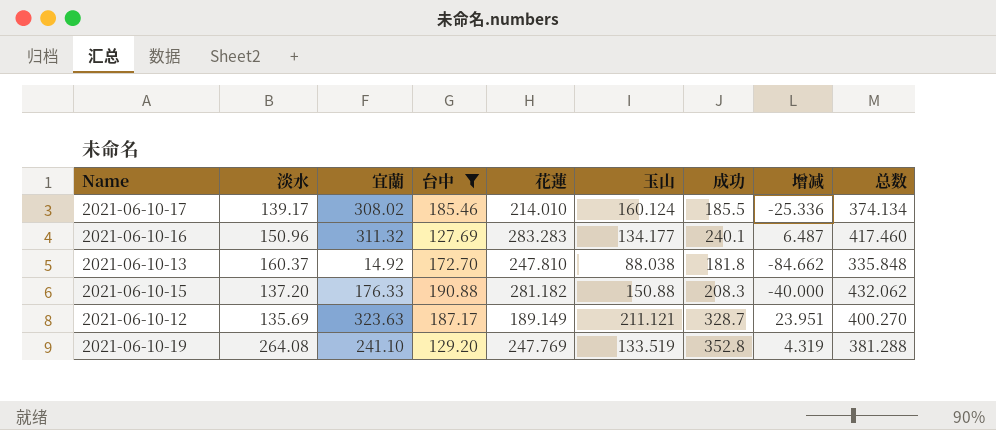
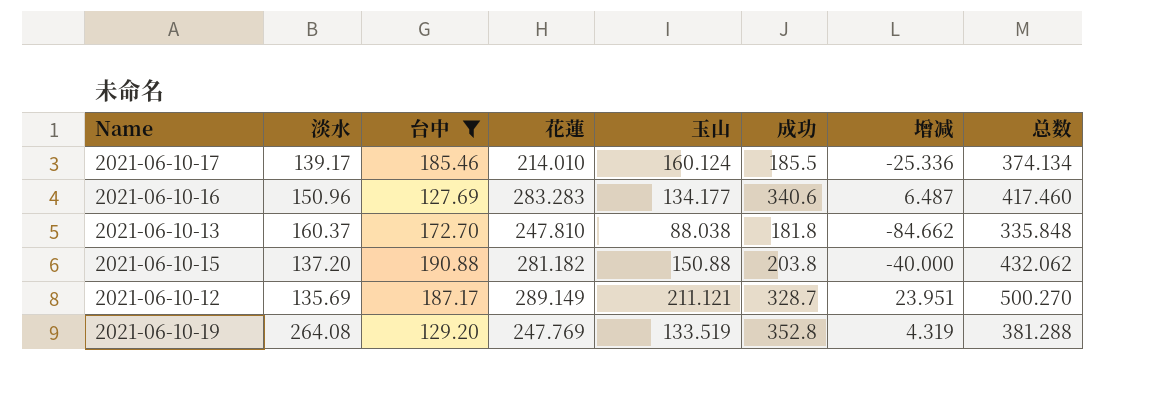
column 宜蘭 | position: 3 -> none
2021-06-10-16 | 成功: 240.1 -> 340.6
2021-06-10-15 | 成功: 208.3 -> 203.8
2021-06-10-12 | 花蓮: 189.149 -> 289.149
2021-06-10-12 | 总数: 400.270 -> 500.270

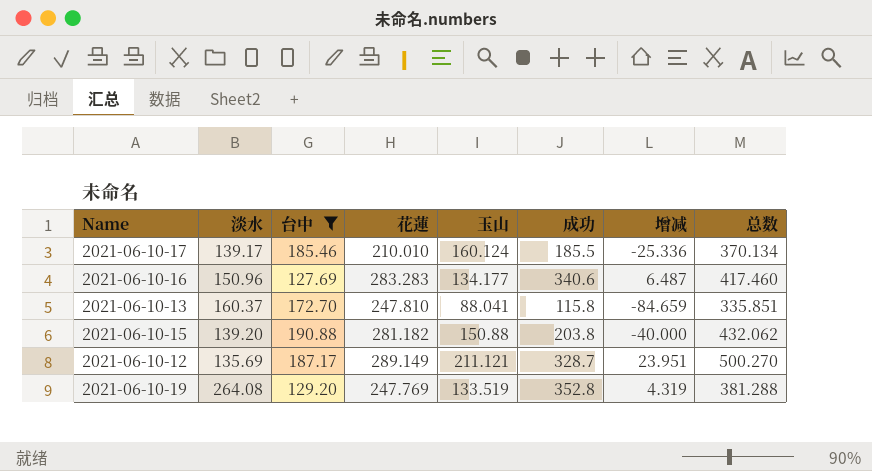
2021-06-10-17 | 花蓮: 214.010 -> 210.010
2021-06-10-17 | 总数: 374.134 -> 370.134
2021-06-10-13 | 玉山: 88.038 -> 88.041
2021-06-10-13 | 成功: 181.8 -> 115.8
2021-06-10-13 | 增减: -84.662 -> -84.659
2021-06-10-13 | 总数: 335.848 -> 335.851
2021-06-10-15 | 淡水: 137.20 -> 139.20

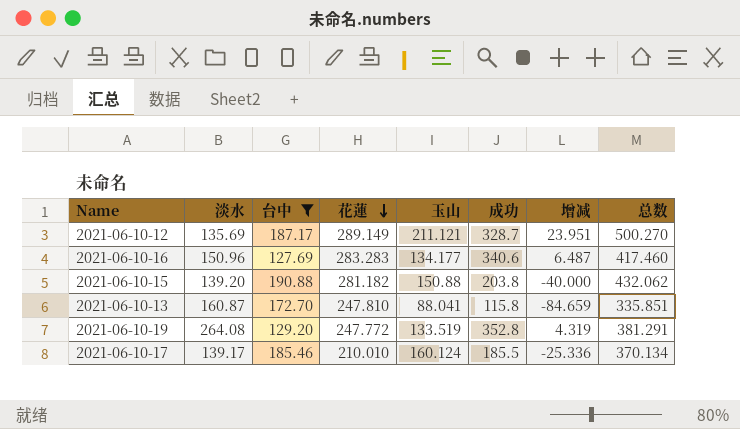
row order: none -> 花蓮 descending
2021-06-10-13 | 淡水: 160.37 -> 160.87
2021-06-10-19 | 花蓮: 247.769 -> 247.772
2021-06-10-19 | 总数: 381.288 -> 381.291

